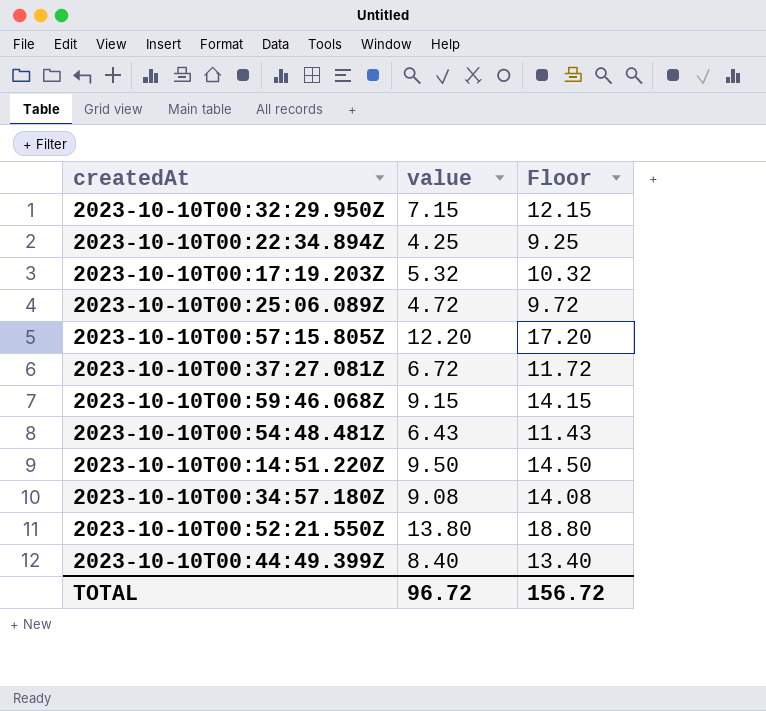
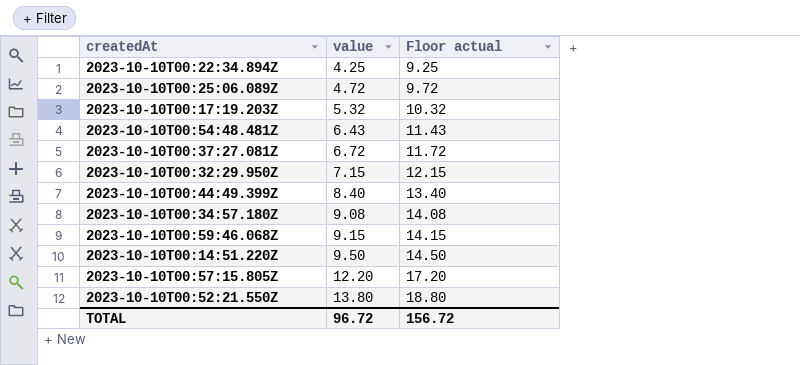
row order: none -> value ascending
column name: Floor -> Floor actual

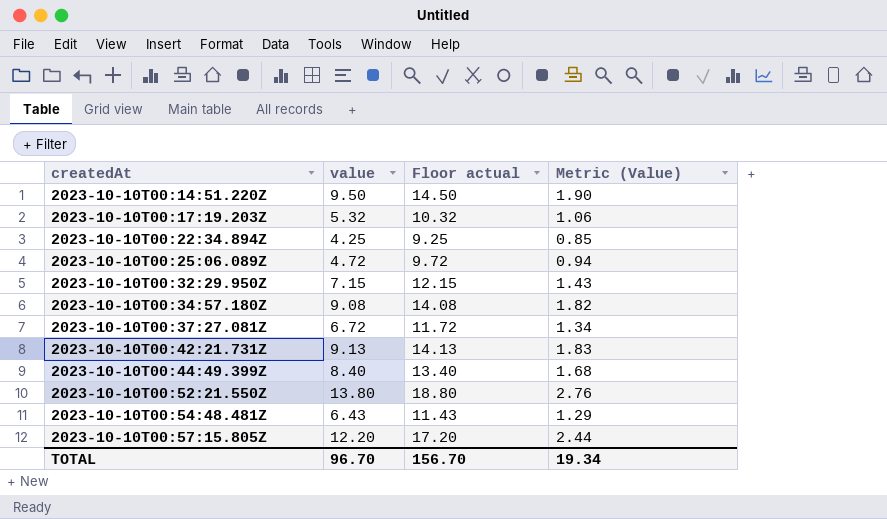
row order: value ascending -> createdAt ascending
column Metric (Value) | formula: none -> [value] * 0.2
row 2023-10-10T00:59:46.068Z: 9.15 | 14.15 -> none
row 2023-10-10T00:42:21.731Z: none -> 9.13 | 14.13 | 1.83
TOTAL | value: 96.72 -> 96.70
TOTAL | Floor actual: 156.72 -> 156.70

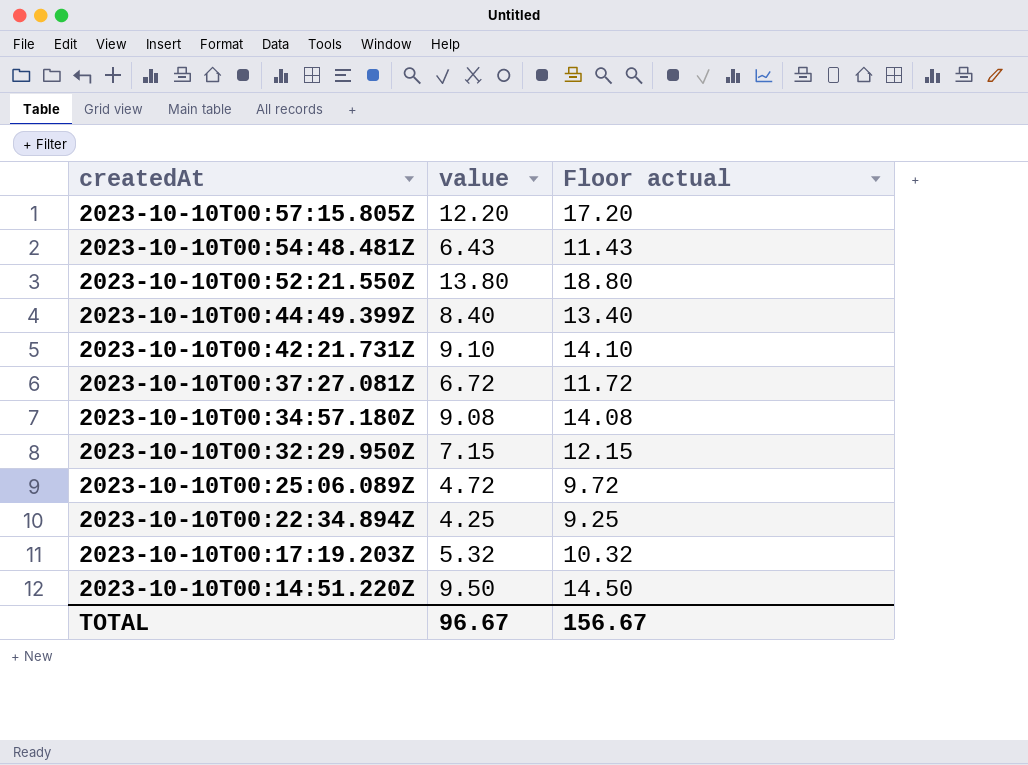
row order: createdAt ascending -> createdAt descending
column Metric (Value) | formula: [value] * 0.2 -> none
2023-10-10T00:42:21.731Z | value: 9.13 -> 9.10
2023-10-10T00:42:21.731Z | Floor actual: 14.13 -> 14.10
TOTAL | value: 96.70 -> 96.67
TOTAL | Floor actual: 156.70 -> 156.67

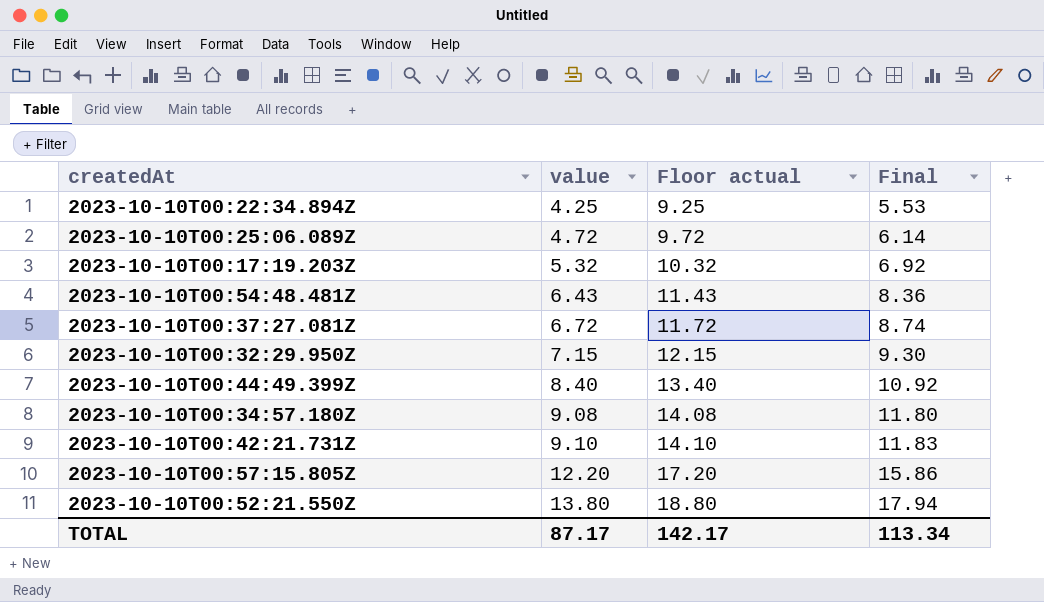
row order: createdAt descending -> value ascending
column Final | formula: none -> [value] * 1.3
row 2023-10-10T00:14:51.220Z: 9.50 | 14.50 -> none
TOTAL | value: 96.67 -> 87.17
TOTAL | Floor actual: 156.67 -> 142.17

